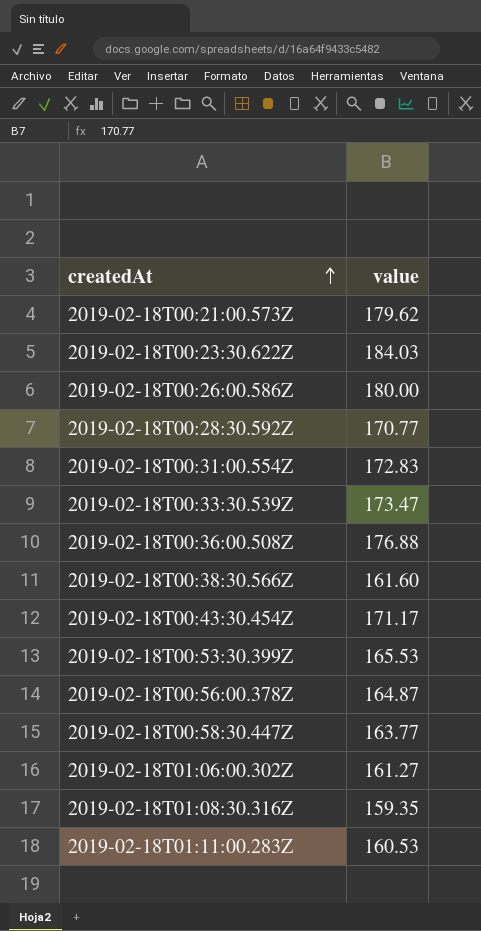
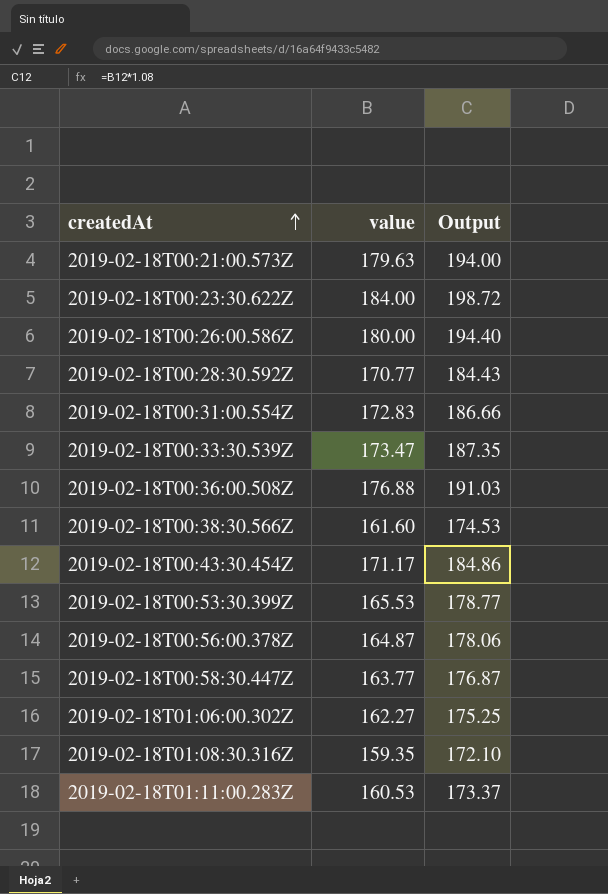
column Output | formula: none -> [value] * 1.08
2019-02-18T00:21:00.573Z | value: 179.62 -> 179.63
2019-02-18T00:23:30.622Z | value: 184.03 -> 184.00
2019-02-18T01:06:00.302Z | value: 161.27 -> 162.27

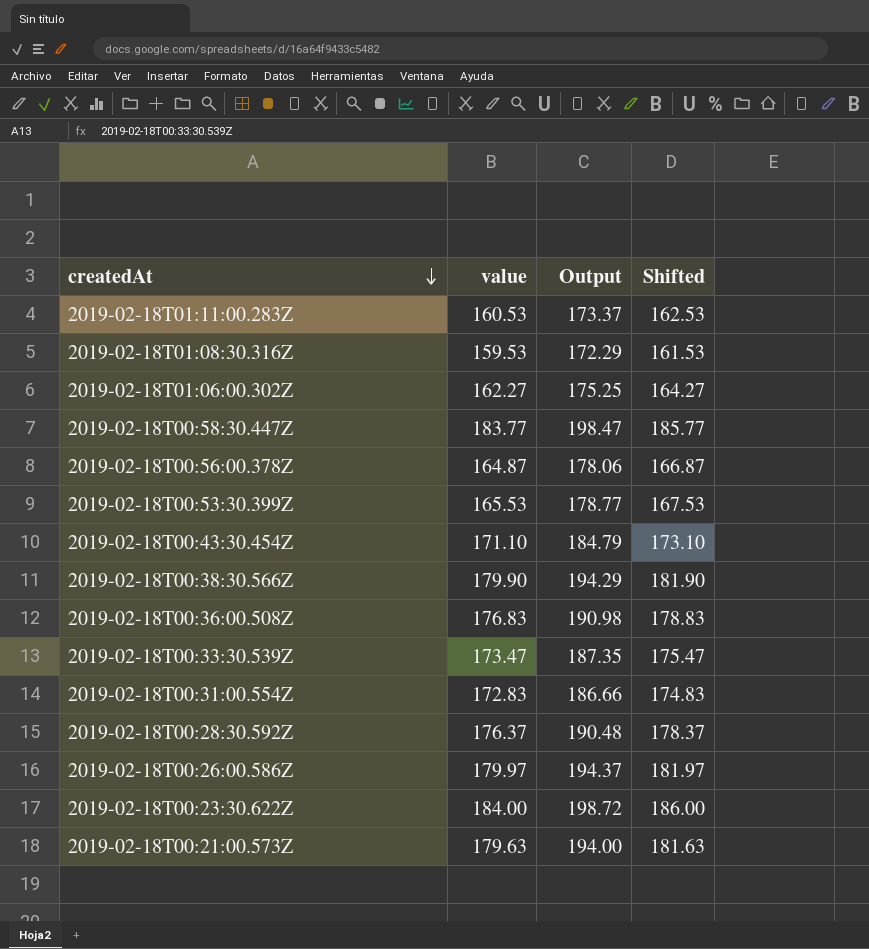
row order: createdAt ascending -> createdAt descending
column Shifted | formula: none -> [value] + 2
2019-02-18T01:08:30.316Z | value: 159.35 -> 159.53
2019-02-18T01:08:30.316Z | Output: 172.10 -> 172.29
2019-02-18T00:58:30.447Z | value: 163.77 -> 183.77
2019-02-18T00:58:30.447Z | Output: 176.87 -> 198.47
2019-02-18T00:43:30.454Z | value: 171.17 -> 171.10
2019-02-18T00:43:30.454Z | Output: 184.86 -> 184.79
2019-02-18T00:38:30.566Z | value: 161.60 -> 179.90
2019-02-18T00:38:30.566Z | Output: 174.53 -> 194.29
2019-02-18T00:36:00.508Z | value: 176.88 -> 176.83
2019-02-18T00:36:00.508Z | Output: 191.03 -> 190.98
2019-02-18T00:28:30.592Z | value: 170.77 -> 176.37
2019-02-18T00:28:30.592Z | Output: 184.43 -> 190.48
2019-02-18T00:26:00.586Z | value: 180.00 -> 179.97
2019-02-18T00:26:00.586Z | Output: 194.40 -> 194.37

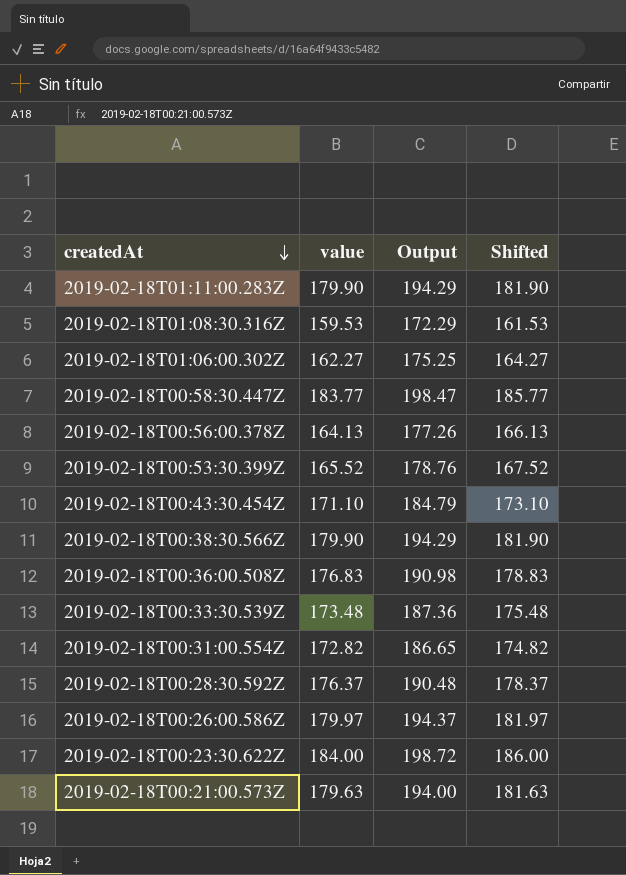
2019-02-18T01:11:00.283Z | value: 160.53 -> 179.90
2019-02-18T01:11:00.283Z | Output: 173.37 -> 194.29
2019-02-18T01:11:00.283Z | Shifted: 162.53 -> 181.90
2019-02-18T00:56:00.378Z | value: 164.87 -> 164.13
2019-02-18T00:56:00.378Z | Output: 178.06 -> 177.26
2019-02-18T00:56:00.378Z | Shifted: 166.87 -> 166.13
2019-02-18T00:53:30.399Z | value: 165.53 -> 165.52
2019-02-18T00:53:30.399Z | Output: 178.77 -> 178.76
2019-02-18T00:53:30.399Z | Shifted: 167.53 -> 167.52
2019-02-18T00:33:30.539Z | value: 173.47 -> 173.48
2019-02-18T00:33:30.539Z | Output: 187.35 -> 187.36
2019-02-18T00:33:30.539Z | Shifted: 175.47 -> 175.48
2019-02-18T00:31:00.554Z | value: 172.83 -> 172.82
2019-02-18T00:31:00.554Z | Output: 186.66 -> 186.65
2019-02-18T00:31:00.554Z | Shifted: 174.83 -> 174.82

